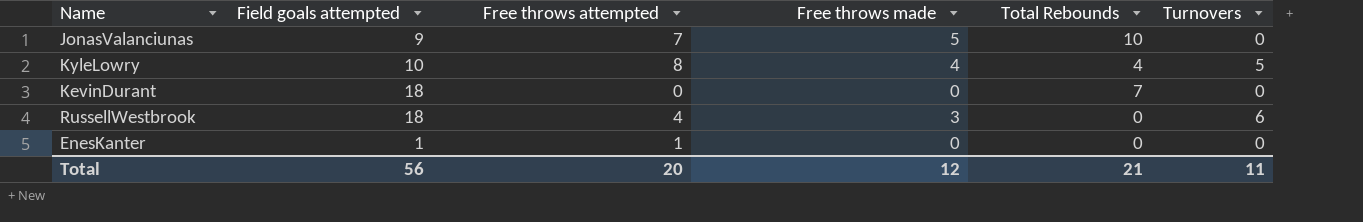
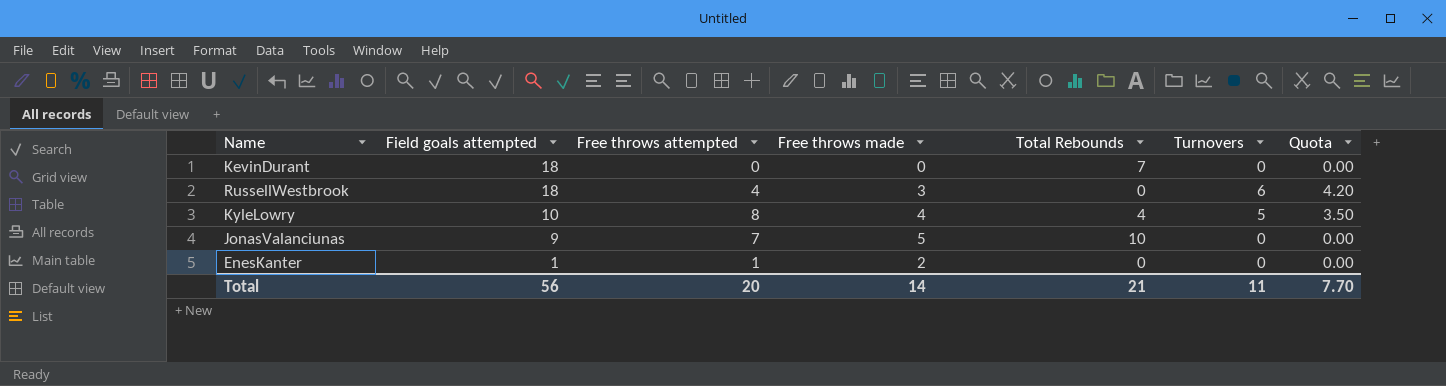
row order: none -> Field goals attempted descending
column Quota | formula: none -> [Turnovers] * 0.7
EnesKanter | Free throws made: 0 -> 2
Total | Free throws made: 12 -> 14

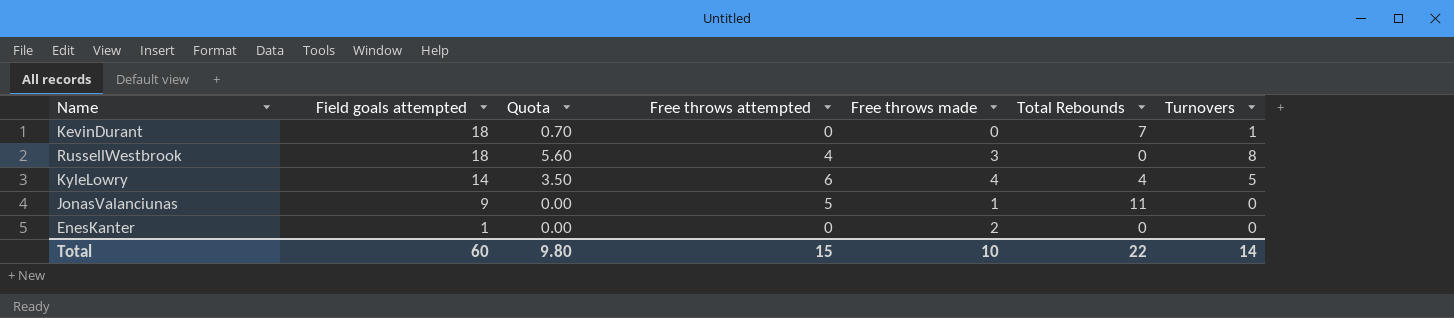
column Quota | position: 7 -> 3
KevinDurant | Quota: 0.00 -> 0.70
KevinDurant | Turnovers: 0 -> 1
RussellWestbrook | Quota: 4.20 -> 5.60
RussellWestbrook | Turnovers: 6 -> 8
KyleLowry | Field goals attempted: 10 -> 14
KyleLowry | Free throws attempted: 8 -> 6
JonasValanciunas | Free throws attempted: 7 -> 5
JonasValanciunas | Free throws made: 5 -> 1
JonasValanciunas | Total Rebounds: 10 -> 11
EnesKanter | Free throws attempted: 1 -> 0
Total | Field goals attempted: 56 -> 60
Total | Quota: 7.70 -> 9.80
Total | Free throws attempted: 20 -> 15
Total | Free throws made: 14 -> 10
Total | Total Rebounds: 21 -> 22
Total | Turnovers: 11 -> 14

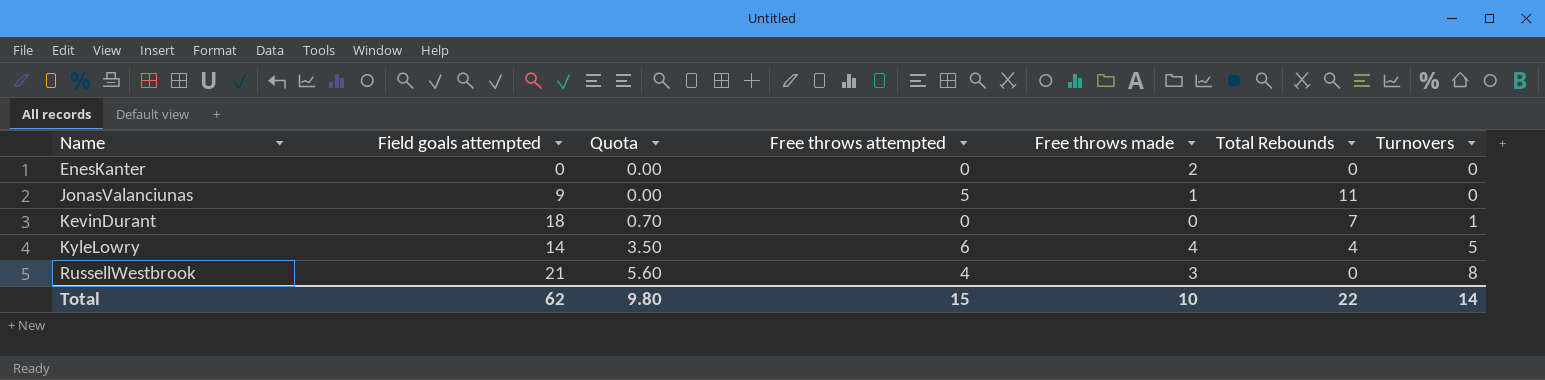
row order: Field goals attempted descending -> Name ascending
EnesKanter | Field goals attempted: 1 -> 0
RussellWestbrook | Field goals attempted: 18 -> 21
Total | Field goals attempted: 60 -> 62

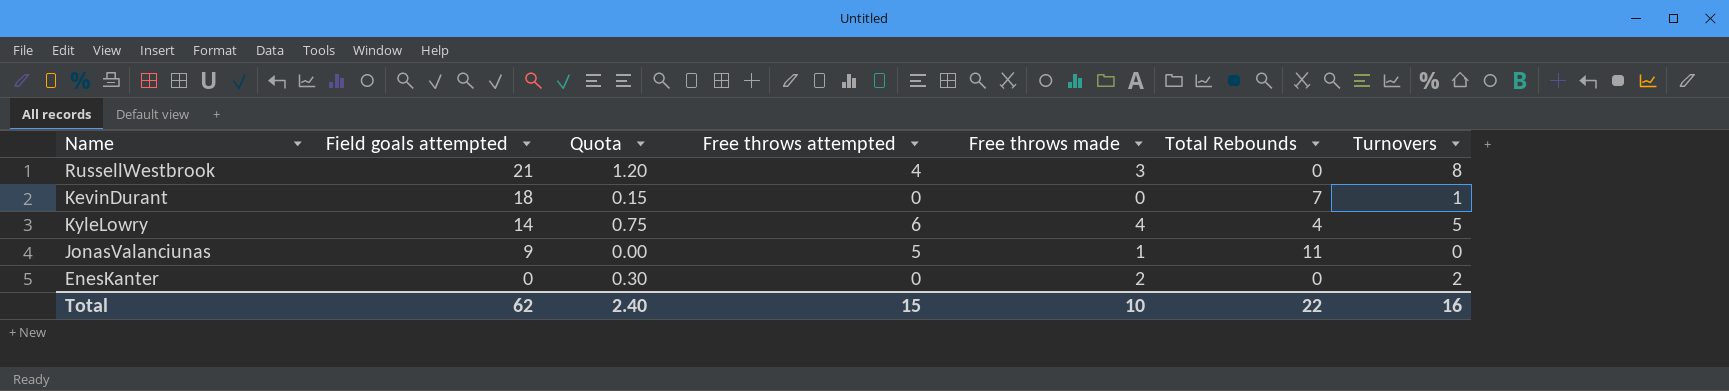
row order: Name ascending -> Field goals attempted descending
column Quota | formula: [Turnovers] * 0.7 -> [Turnovers] * 0.15
EnesKanter | Turnovers: 0 -> 2
Total | Quota: 9.80 -> 2.40
Total | Turnovers: 14 -> 16

